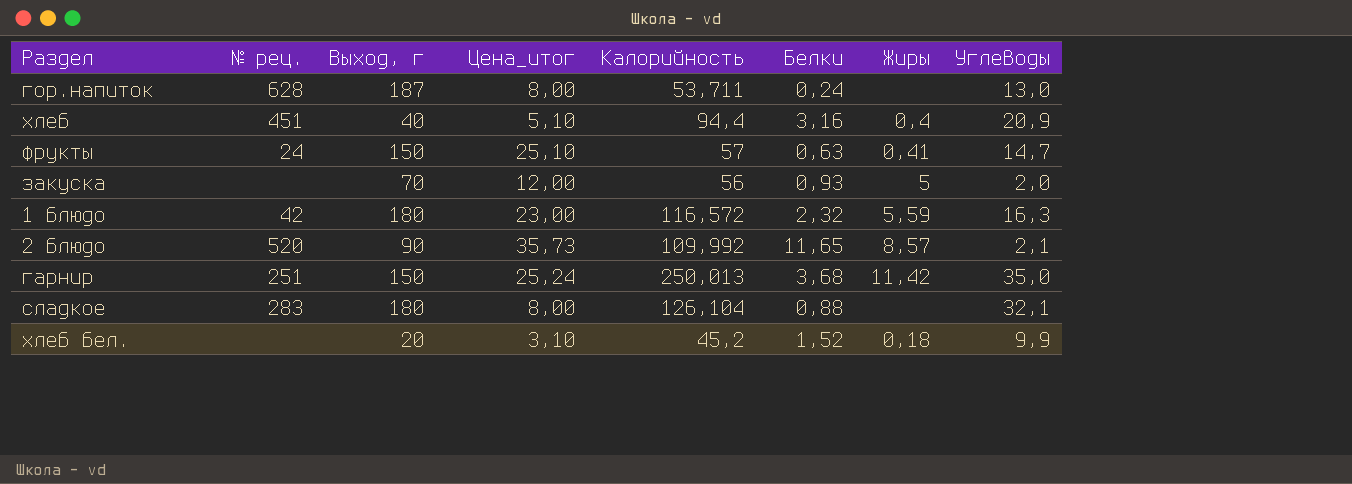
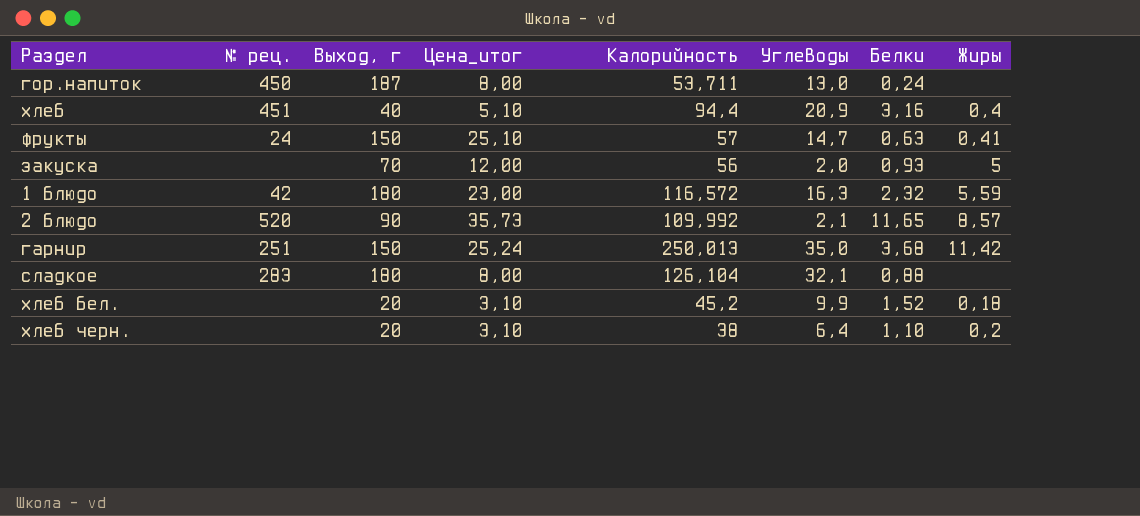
column Углеводы | position: 8 -> 6
гор.напиток | № рец.: 628 -> 450
row хлеб черн.: none -> none | 20 | 3,10 | 38 | 6,4 | 1,10 | 0,2

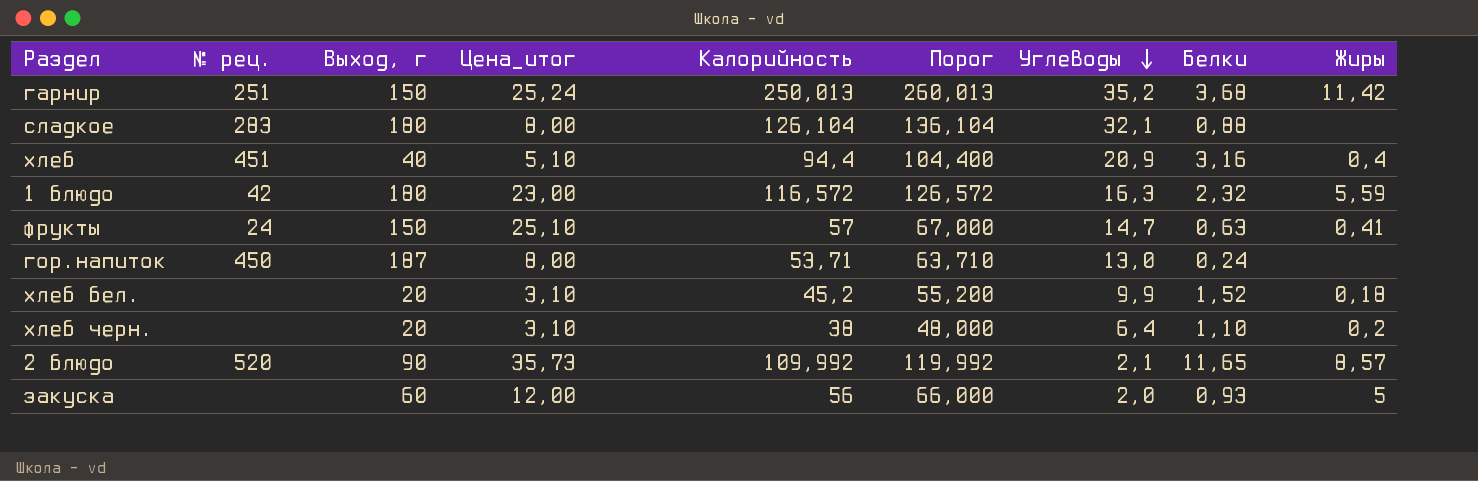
row order: none -> Углеводы descending
column Порог | formula: none -> [Калорийность] + 10
гарнир | Углеводы: 35,0 -> 35,2
гор.напиток | Калорийность: 53,711 -> 53,71
закуска | Выход, г: 70 -> 60

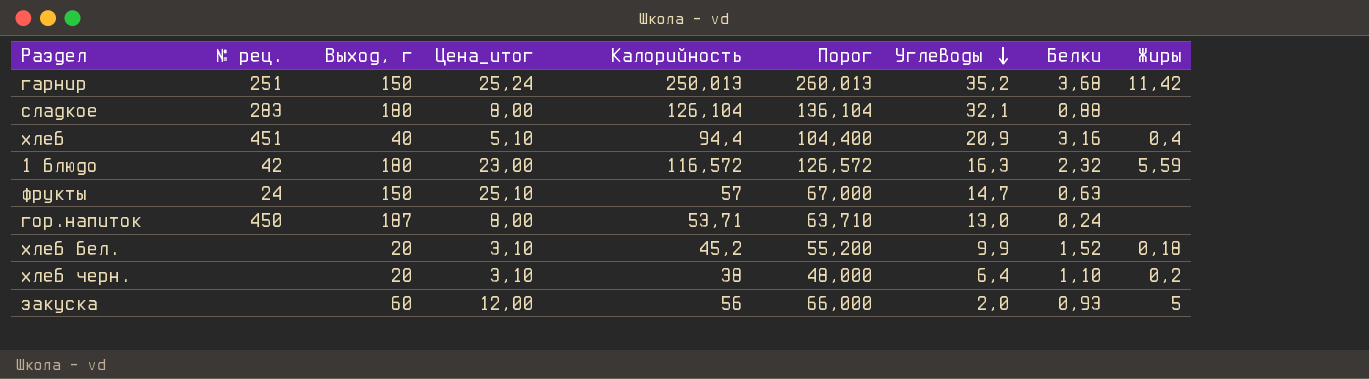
row 2 блюдо: 520 | 90 | 35,73 | 109,992 | 119,992 | 2,1 | 11,65 | 8,57 -> none
фрукты | Жиры: 0,41 -> none

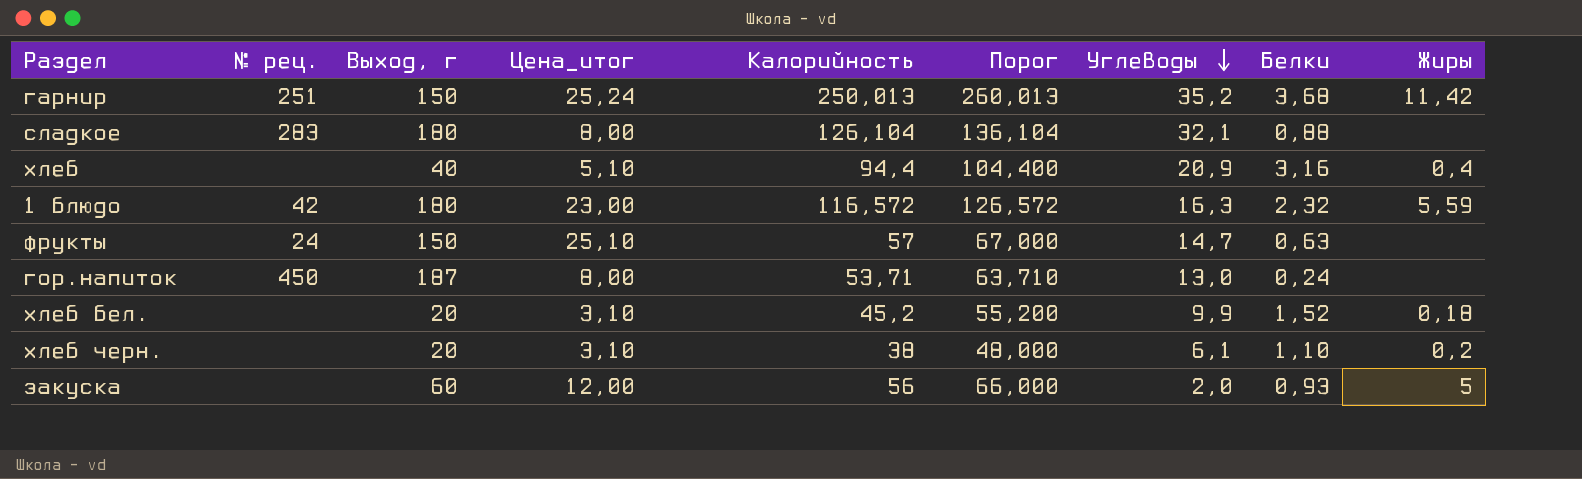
хлеб | № рец.: 451 -> none
хлеб черн. | Углеводы: 6,4 -> 6,1

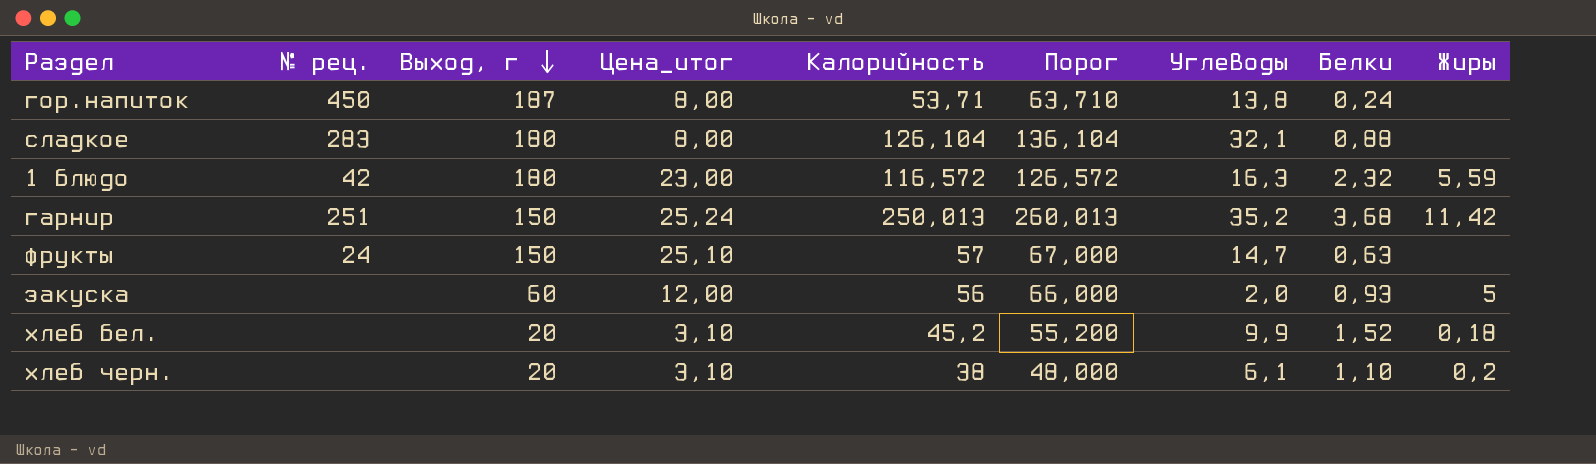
row order: Углеводы descending -> Выход, г descending
row хлеб: none | 40 | 5,10 | 94,4 | 104,400 | 20,9 | 3,16 | 0,4 -> none
гор.напиток | Углеводы: 13,0 -> 13,8

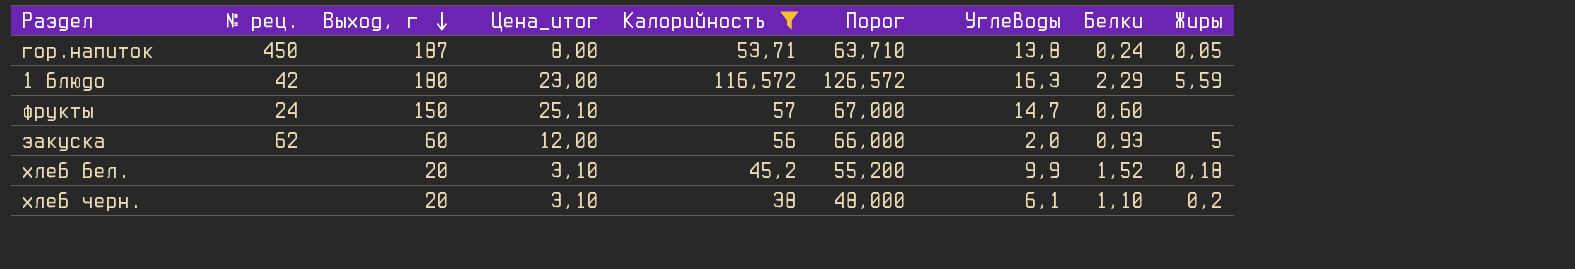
filter: none -> Калорийность <= 116,572
гор.напиток | Жиры: none -> 0,05
1 блюдо | Белки: 2,32 -> 2,29
фрукты | Белки: 0,63 -> 0,60
закуска | № рец.: none -> 62

